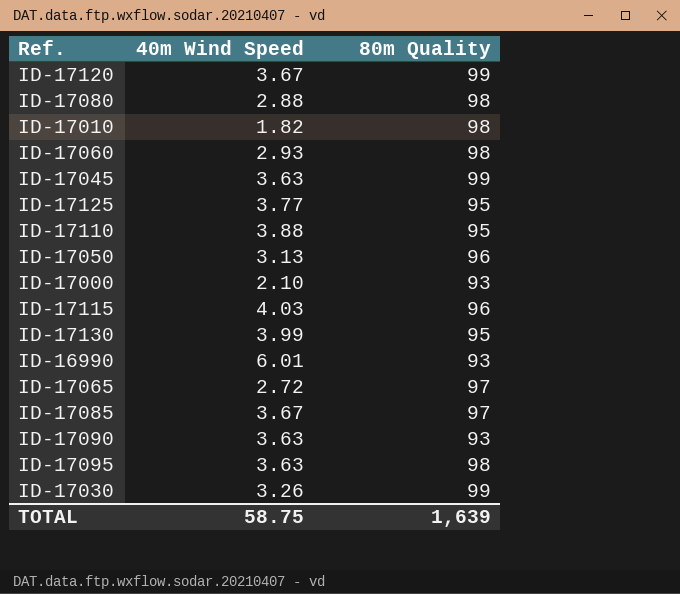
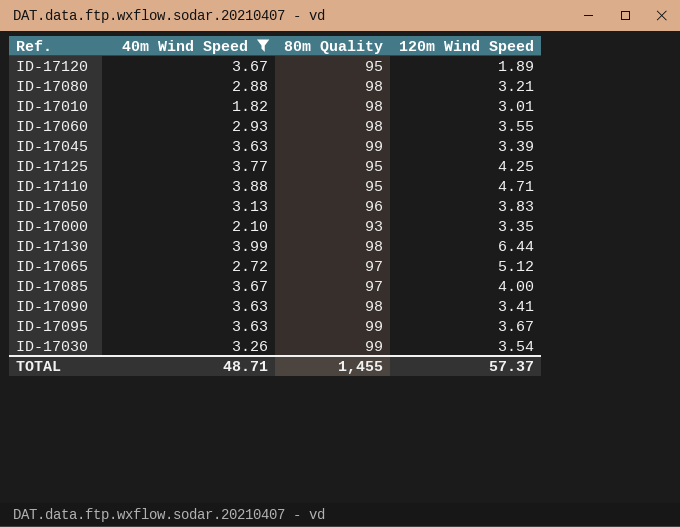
filter: none -> 40m Wind Speed <= 3.99
column 120m Wind Speed | position: none -> 4
ID-17120 | 80m Quality: 99 -> 95
ID-17130 | 80m Quality: 95 -> 98
ID-17090 | 80m Quality: 93 -> 98
ID-17095 | 80m Quality: 98 -> 99
TOTAL | 40m Wind Speed: 58.75 -> 48.71
TOTAL | 80m Quality: 1,639 -> 1,455

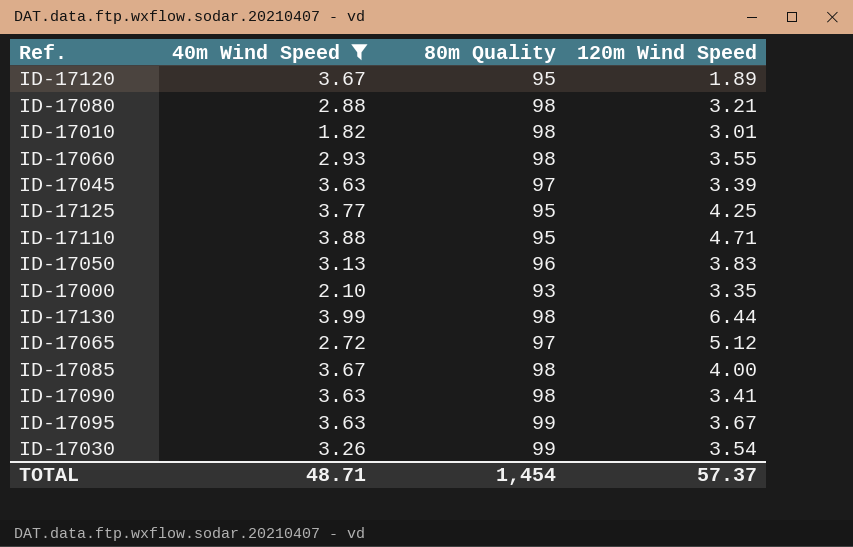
ID-17045 | 80m Quality: 99 -> 97
ID-17085 | 80m Quality: 97 -> 98
TOTAL | 80m Quality: 1,455 -> 1,454

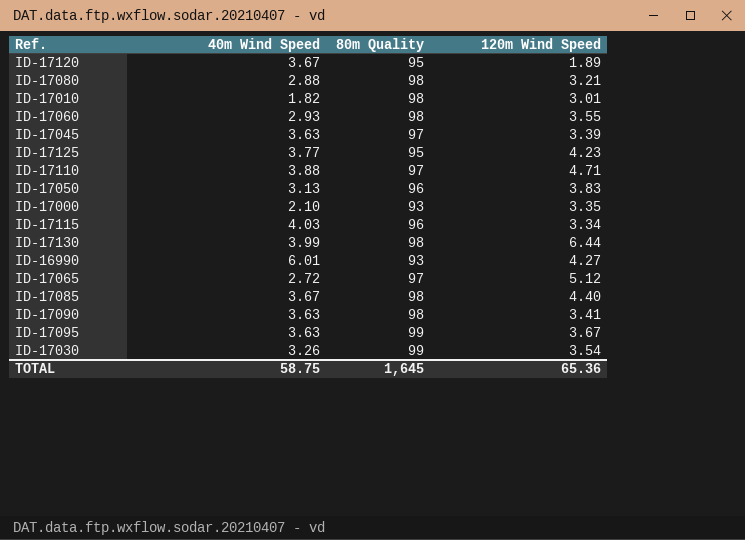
filter: 40m Wind Speed <= 3.99 -> none
ID-17125 | 120m Wind Speed: 4.25 -> 4.23
ID-17110 | 80m Quality: 95 -> 97
ID-17085 | 120m Wind Speed: 4.00 -> 4.40
TOTAL | 40m Wind Speed: 48.71 -> 58.75
TOTAL | 80m Quality: 1,454 -> 1,645
TOTAL | 120m Wind Speed: 57.37 -> 65.36

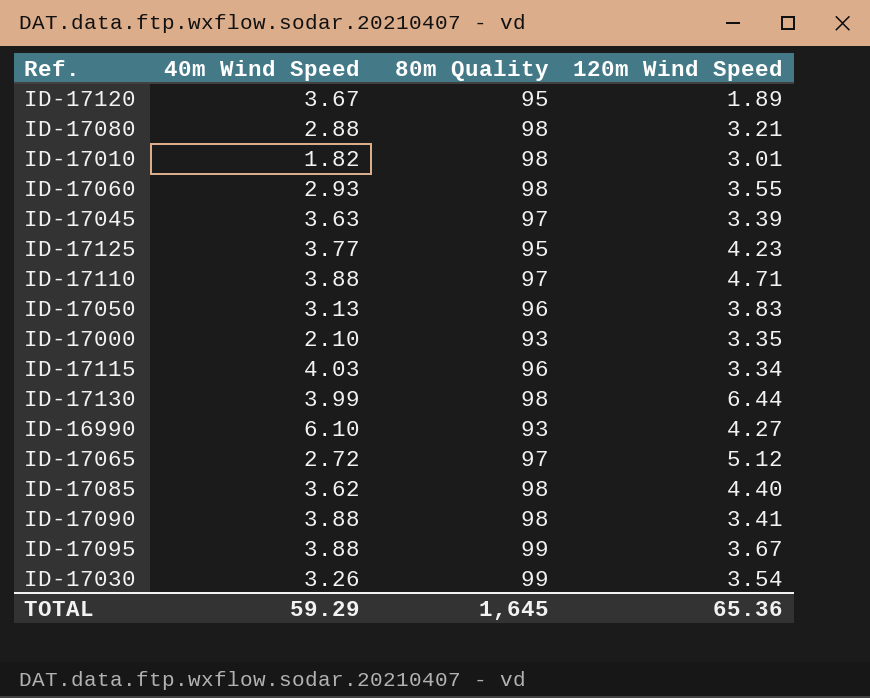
ID-16990 | 40m Wind Speed: 6.01 -> 6.10
ID-17085 | 40m Wind Speed: 3.67 -> 3.62
ID-17090 | 40m Wind Speed: 3.63 -> 3.88
ID-17095 | 40m Wind Speed: 3.63 -> 3.88
TOTAL | 40m Wind Speed: 58.75 -> 59.29

